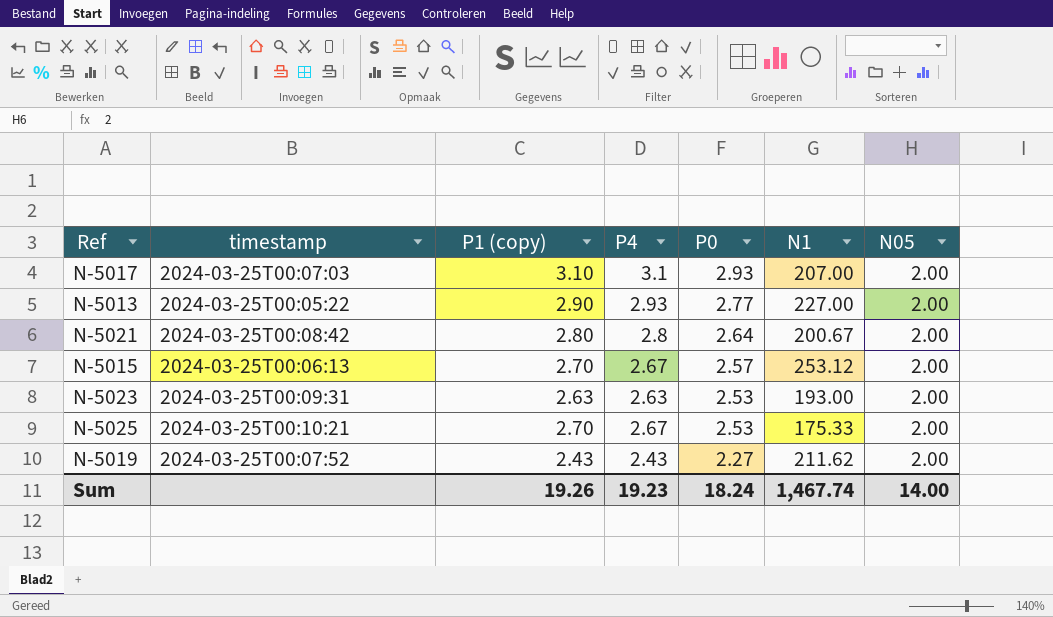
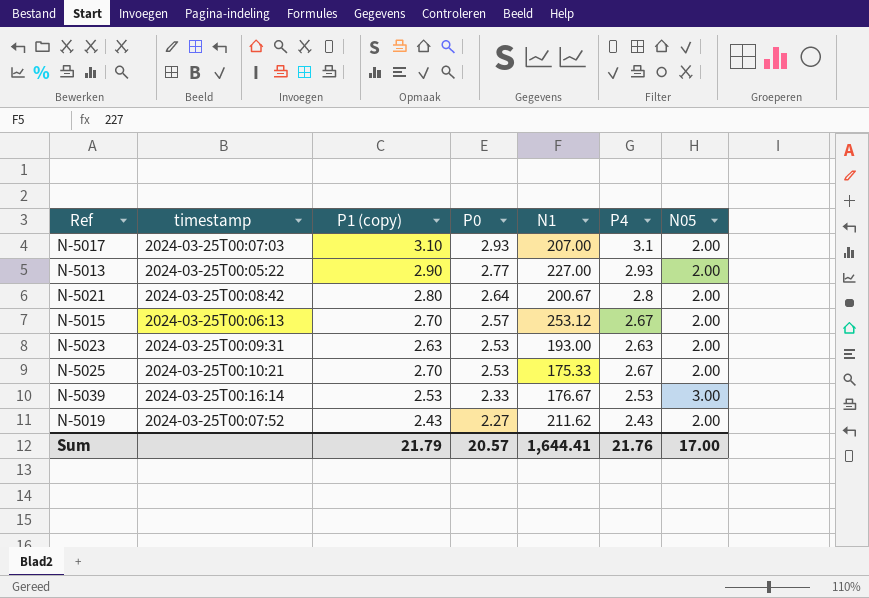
column P4 | position: 4 -> 6
row N-5039: none -> 2024-03-25T00:16:14 | 2.53 | 2.33 | 176.67 | 2.53 | 3.00
Sum | P1 (copy): 19.26 -> 21.79
Sum | P0: 18.24 -> 20.57
Sum | N1: 1,467.74 -> 1,644.41
Sum | P4: 19.23 -> 21.76
Sum | N05: 14.00 -> 17.00

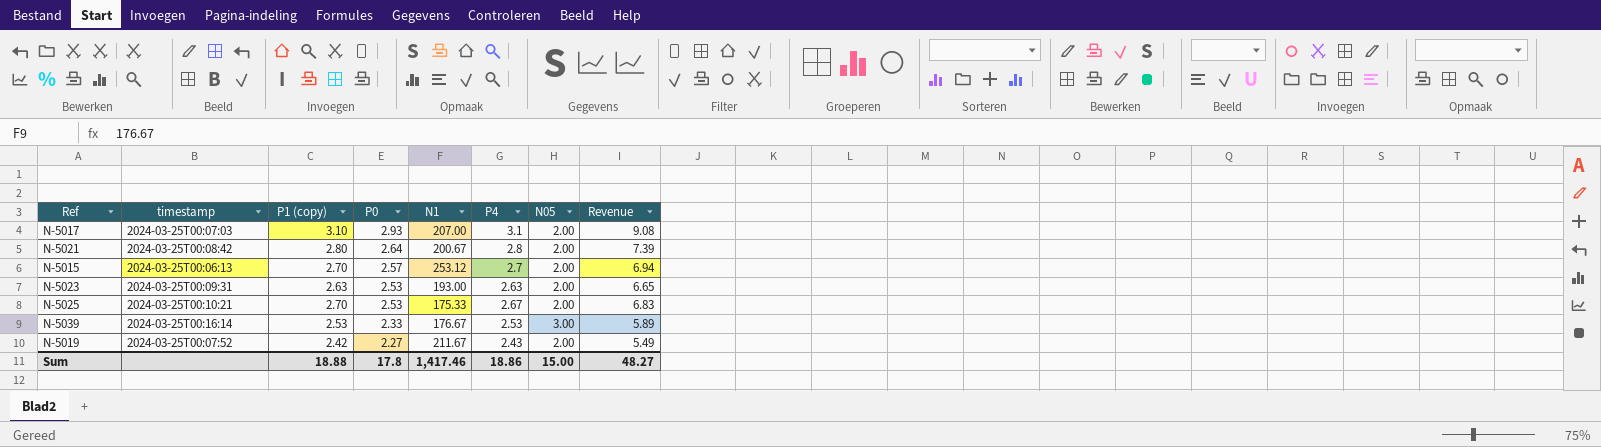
column Revenue | formula: none -> [P1 (copy)] * [P0]
row N-5013: 2024-03-25T00:05:22 | 2.90 | 2.77 | 227.00 | 2.93 | 2.00 -> none
N-5015 | P4: 2.67 -> 2.7
N-5019 | P1 (copy): 2.43 -> 2.42
N-5019 | N1: 211.62 -> 211.67
Sum | P1 (copy): 21.79 -> 18.88
Sum | P0: 20.57 -> 17.8
Sum | N1: 1,644.41 -> 1,417.46
Sum | P4: 21.76 -> 18.86
Sum | N05: 17.00 -> 15.00

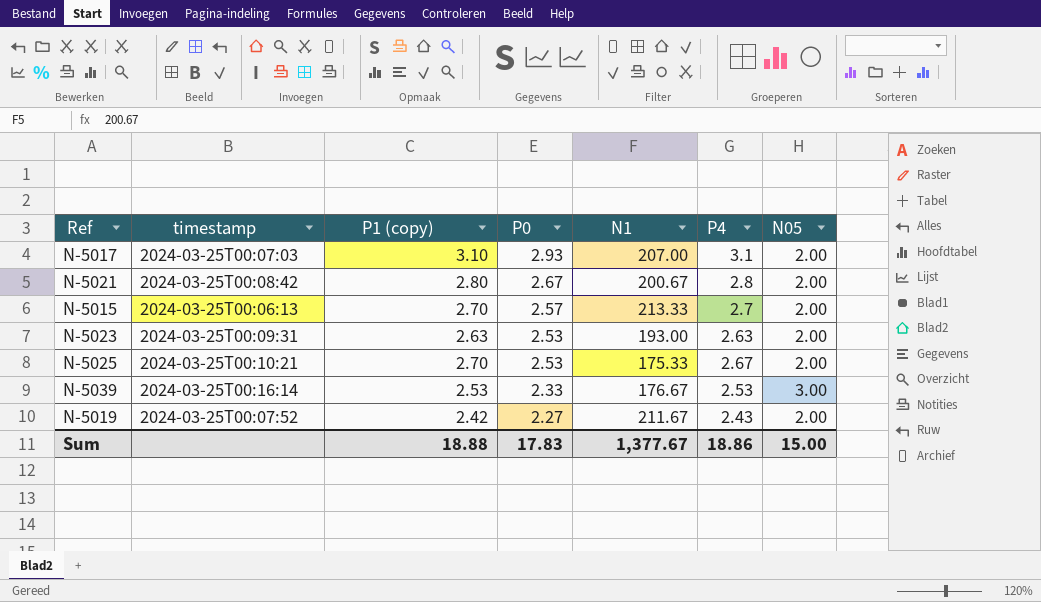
column Revenue | formula: [P1 (copy)] * [P0] -> none
N-5021 | P0: 2.64 -> 2.67
N-5015 | N1: 253.12 -> 213.33
Sum | P0: 17.8 -> 17.83
Sum | N1: 1,417.46 -> 1,377.67

